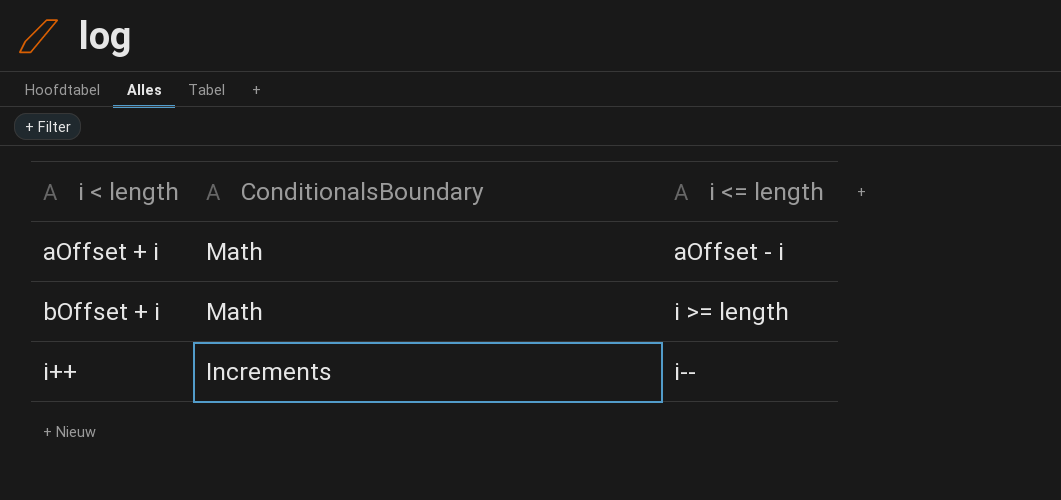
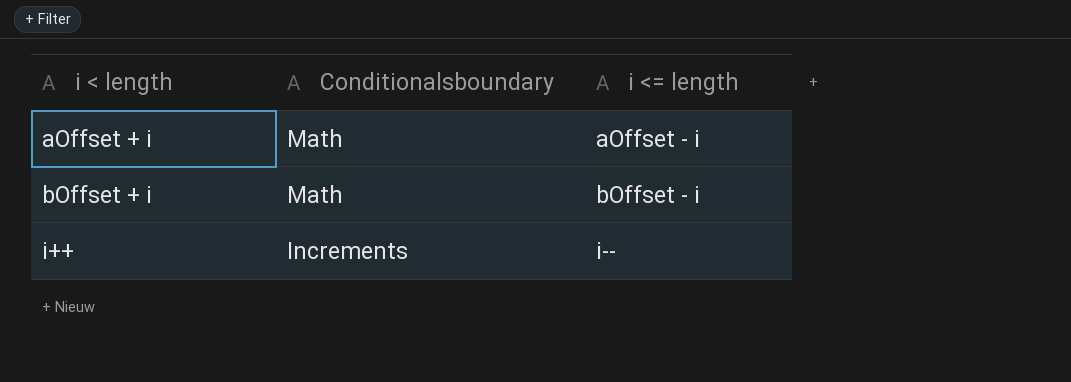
column name: ConditionalsBoundary -> Conditionalsboundary
bOffset + i | i <= length: i >= length -> bOffset - i

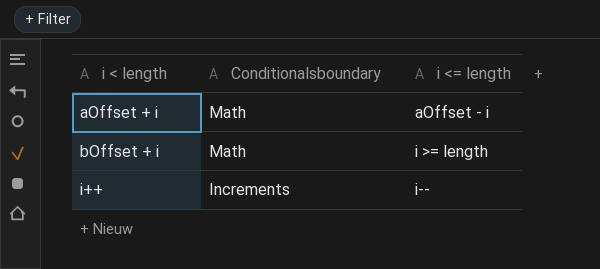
bOffset + i | i <= length: bOffset - i -> i >= length

